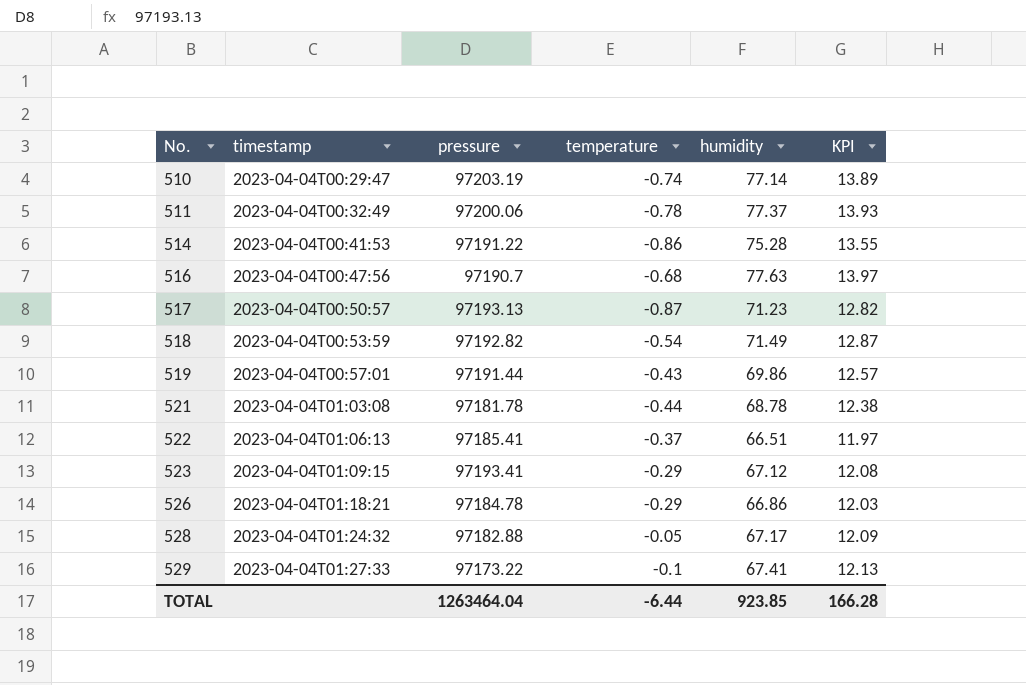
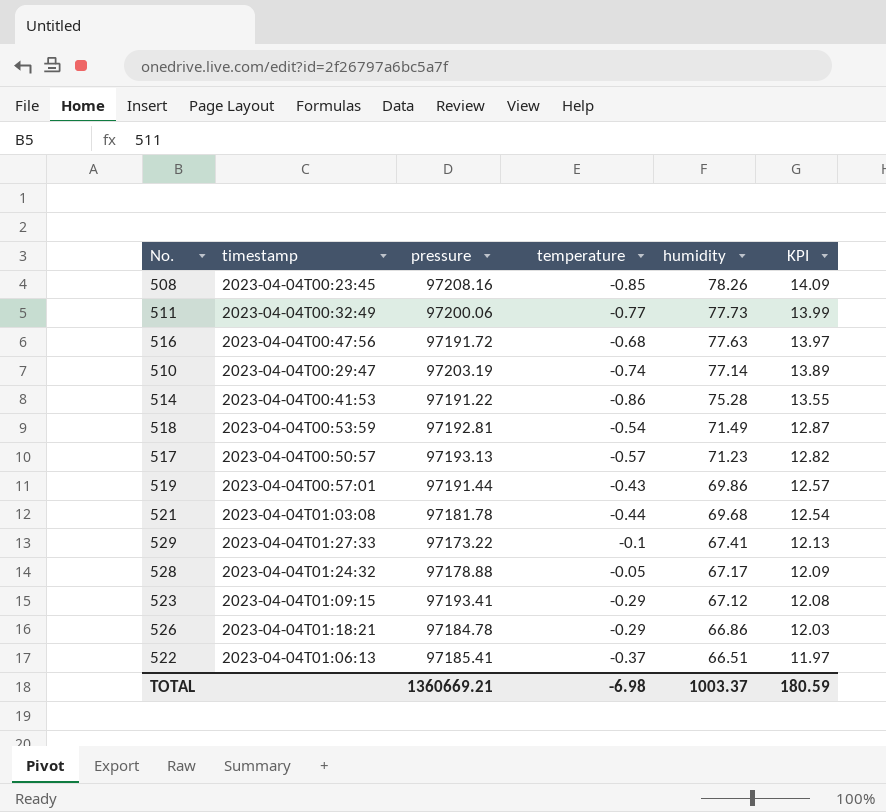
row order: No. ascending -> humidity descending
row 508: none -> 2023-04-04T00:23:45 | 97208.16 | -0.85 | 78.26 | 14.09
511 | temperature: -0.78 -> -0.77
511 | humidity: 77.37 -> 77.73
511 | KPI: 13.93 -> 13.99
516 | pressure: 97190.7 -> 97191.72
518 | pressure: 97192.82 -> 97192.81
517 | temperature: -0.87 -> -0.57
521 | humidity: 68.78 -> 69.68
521 | KPI: 12.38 -> 12.54
528 | pressure: 97182.88 -> 97178.88
TOTAL | pressure: 1263464.04 -> 1360669.21
TOTAL | temperature: -6.44 -> -6.98
TOTAL | humidity: 923.85 -> 1003.37
TOTAL | KPI: 166.28 -> 180.59

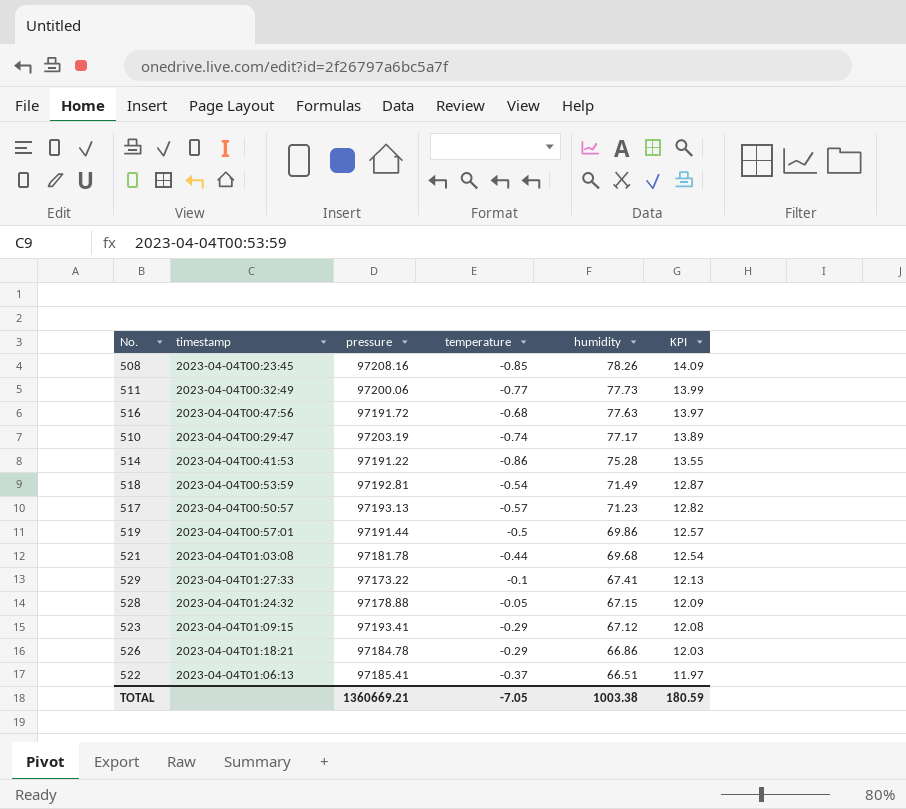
510 | humidity: 77.14 -> 77.17
519 | temperature: -0.43 -> -0.5
528 | humidity: 67.17 -> 67.15
TOTAL | temperature: -6.98 -> -7.05
TOTAL | humidity: 1003.37 -> 1003.38

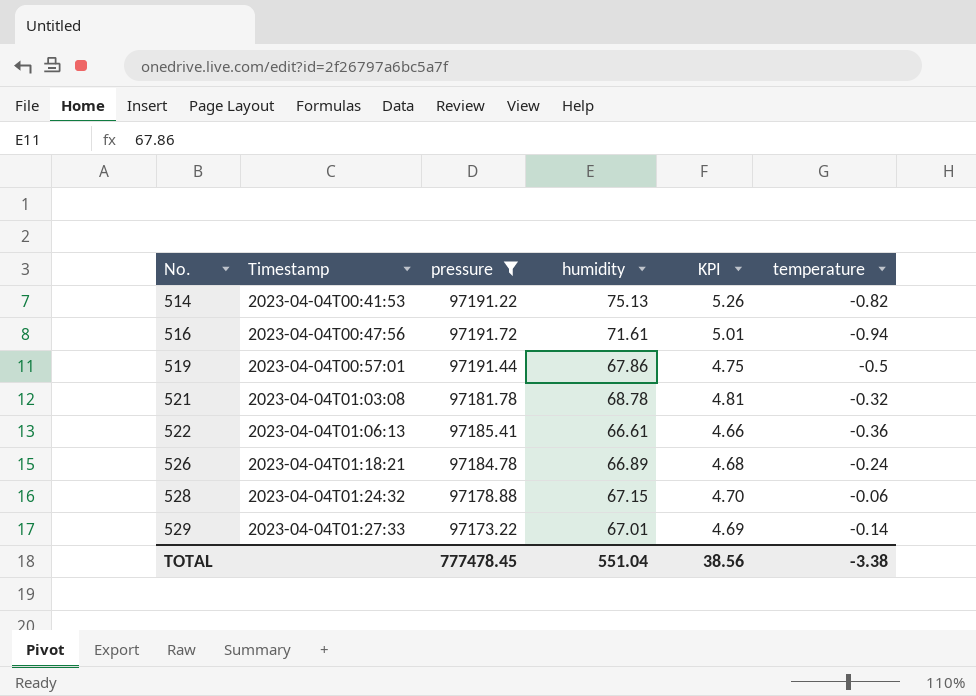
filter: none -> pressure <= 97191.72
row order: humidity descending -> No. ascending
column name: timestamp -> Timestamp
column KPI | formula: [humidity] * 0.18 -> [humidity] * 0.07
column temperature | position: 4 -> 6
514 | humidity: 75.28 -> 75.13
514 | temperature: -0.86 -> -0.82
516 | humidity: 77.63 -> 71.61
516 | temperature: -0.68 -> -0.94
519 | humidity: 69.86 -> 67.86
521 | humidity: 69.68 -> 68.78
521 | temperature: -0.44 -> -0.32
522 | humidity: 66.51 -> 66.61
522 | temperature: -0.37 -> -0.36
526 | humidity: 66.86 -> 66.89
526 | temperature: -0.29 -> -0.24
528 | temperature: -0.05 -> -0.06
529 | humidity: 67.41 -> 67.01
529 | temperature: -0.1 -> -0.14
TOTAL | pressure: 1360669.21 -> 777478.45
TOTAL | humidity: 1003.38 -> 551.04
TOTAL | KPI: 180.59 -> 38.56
TOTAL | temperature: -7.05 -> -3.38

